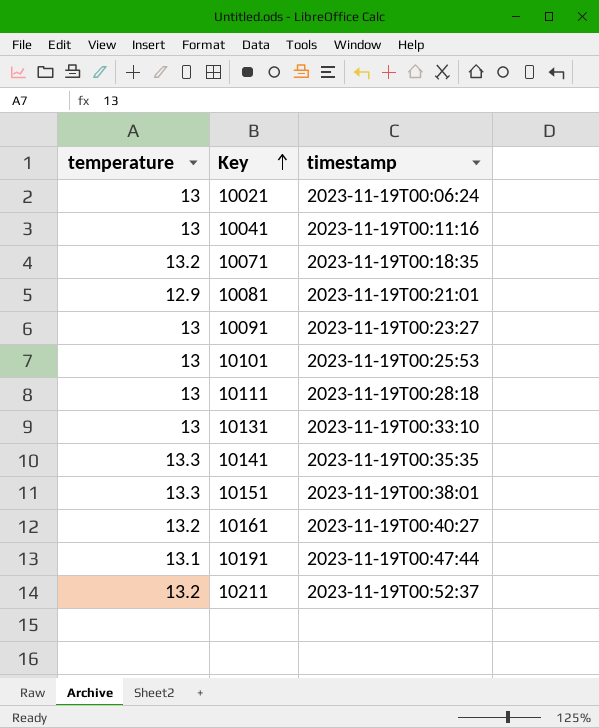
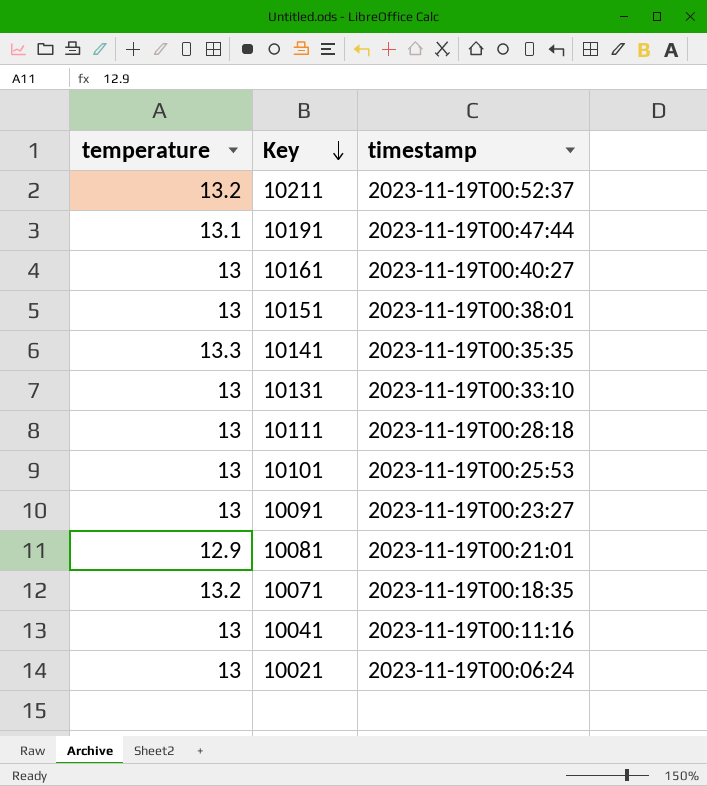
row order: Key ascending -> Key descending
10161 | temperature: 13.2 -> 13
10151 | temperature: 13.3 -> 13

